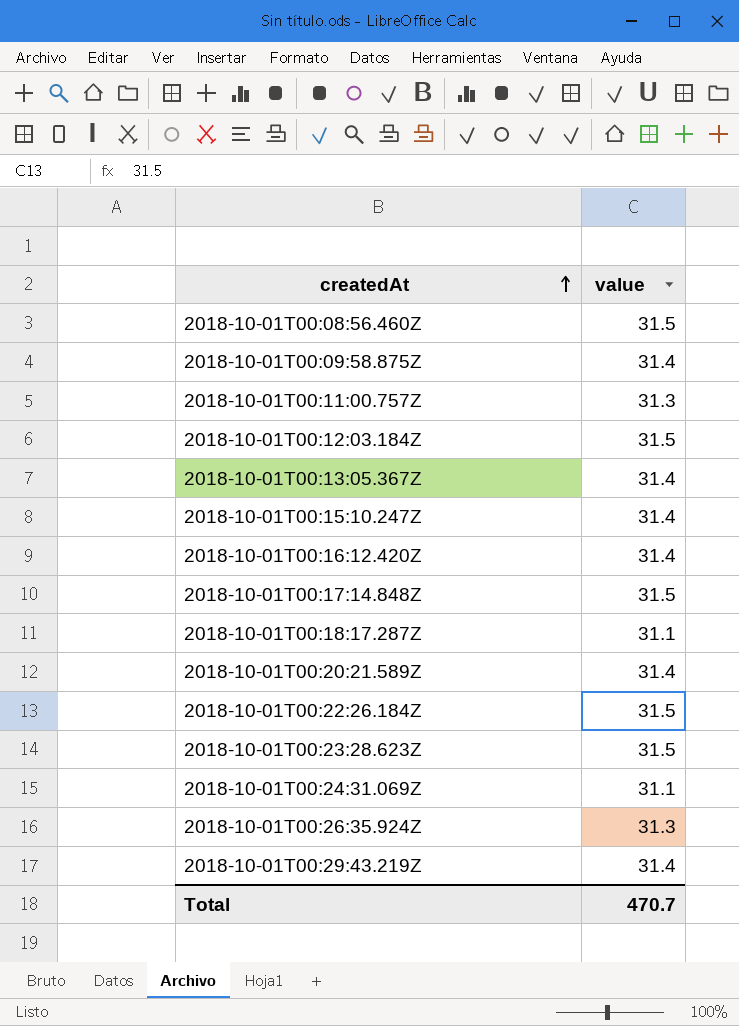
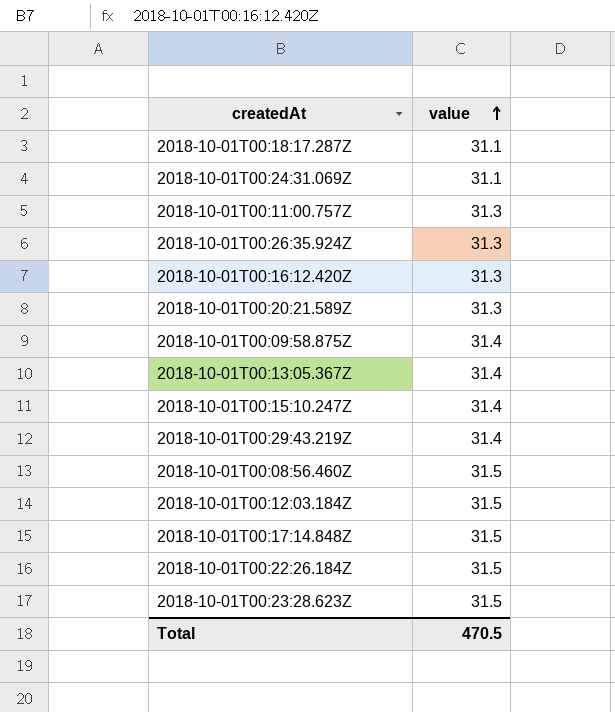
row order: createdAt ascending -> value ascending
2018-10-01T00:16:12.420Z | value: 31.4 -> 31.3
2018-10-01T00:20:21.589Z | value: 31.4 -> 31.3
Total | value: 470.7 -> 470.5

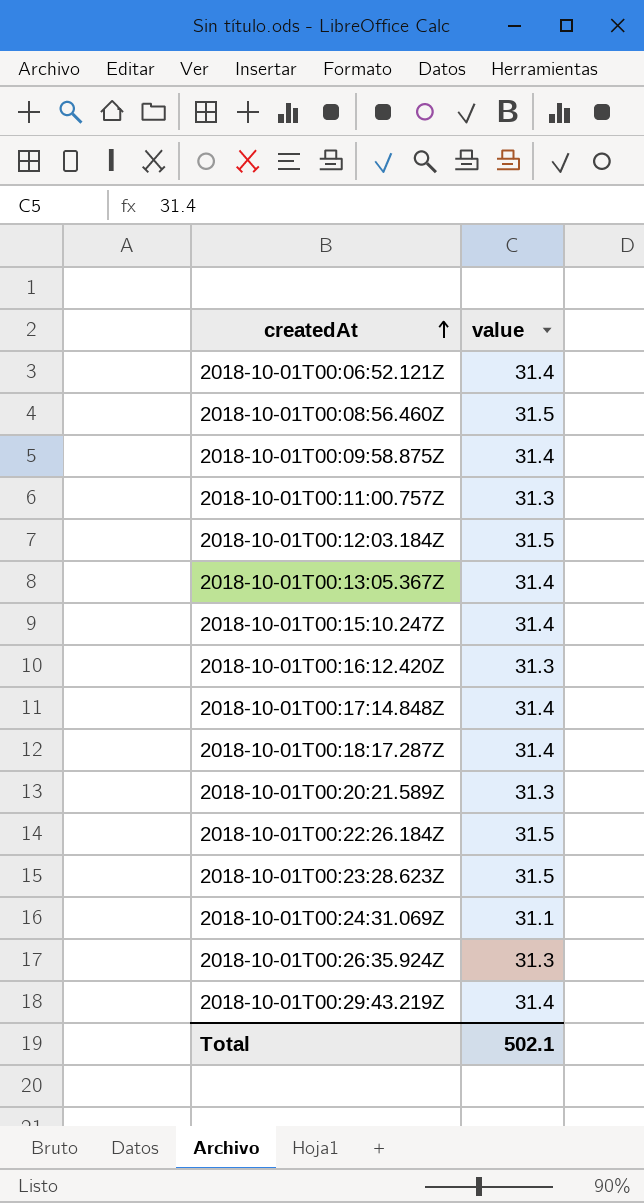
row order: value ascending -> createdAt ascending
row 2018-10-01T00:06:52.121Z: none -> 31.4
2018-10-01T00:17:14.848Z | value: 31.5 -> 31.4
2018-10-01T00:18:17.287Z | value: 31.1 -> 31.4
Total | value: 470.5 -> 502.1

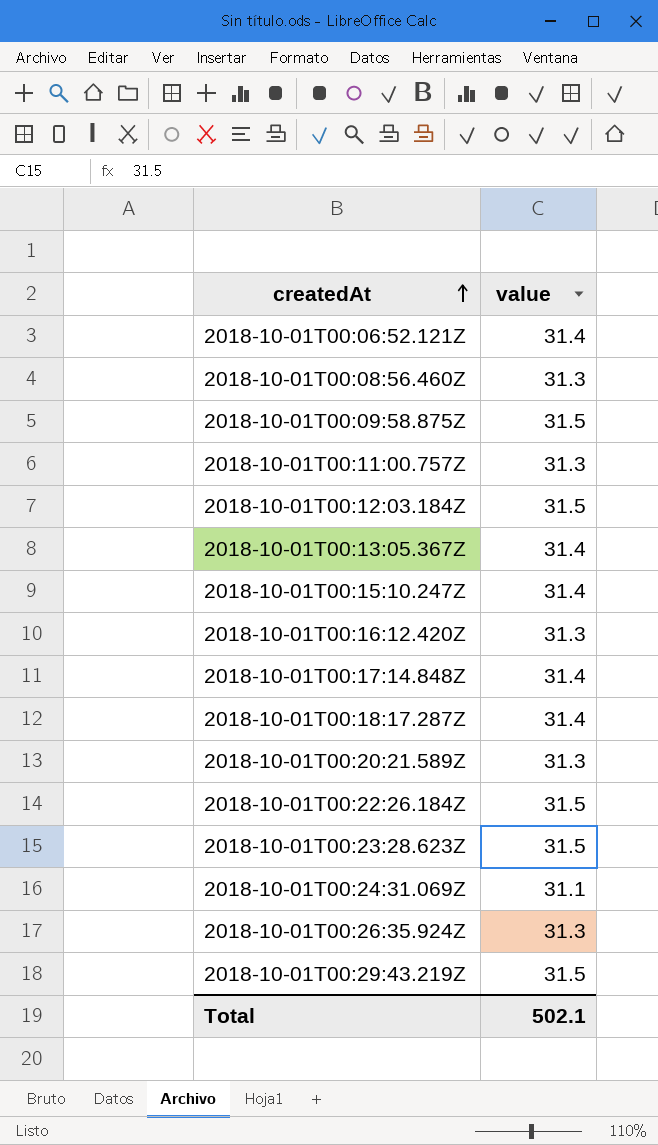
2018-10-01T00:08:56.460Z | value: 31.5 -> 31.3
2018-10-01T00:09:58.875Z | value: 31.4 -> 31.5
2018-10-01T00:29:43.219Z | value: 31.4 -> 31.5

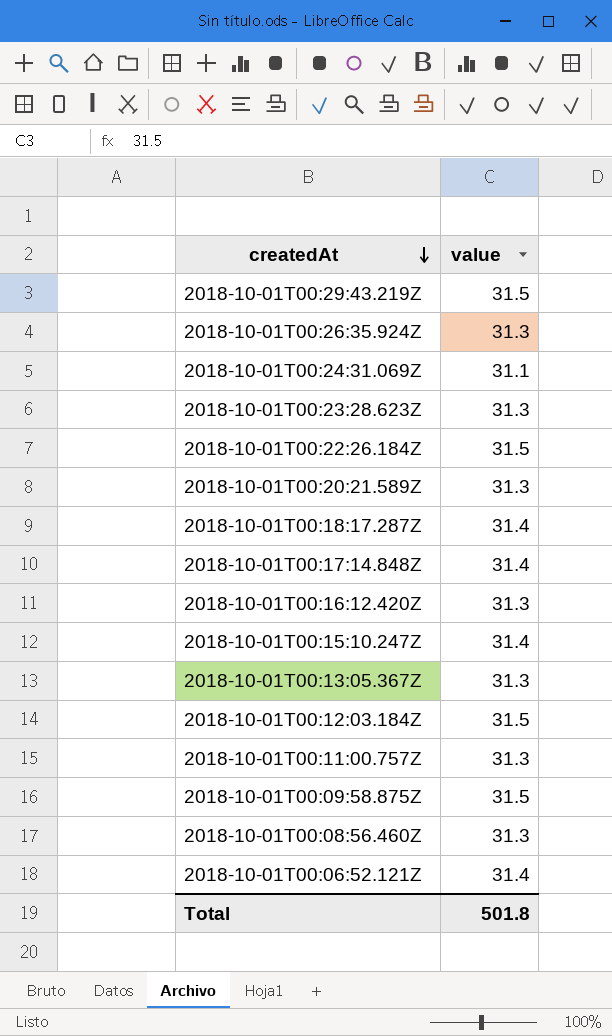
row order: createdAt ascending -> createdAt descending
2018-10-01T00:23:28.623Z | value: 31.5 -> 31.3
2018-10-01T00:13:05.367Z | value: 31.4 -> 31.3
Total | value: 502.1 -> 501.8

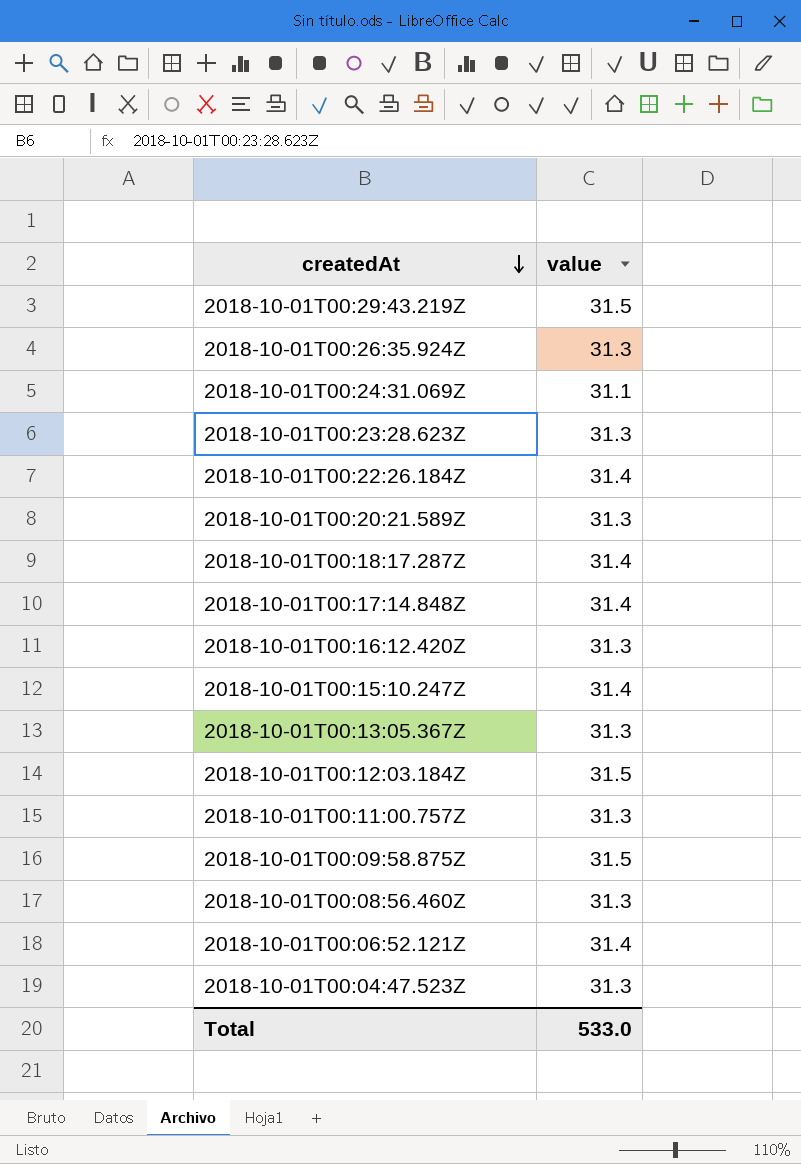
2018-10-01T00:22:26.184Z | value: 31.5 -> 31.4
row 2018-10-01T00:04:47.523Z: none -> 31.3
Total | value: 501.8 -> 533.0

